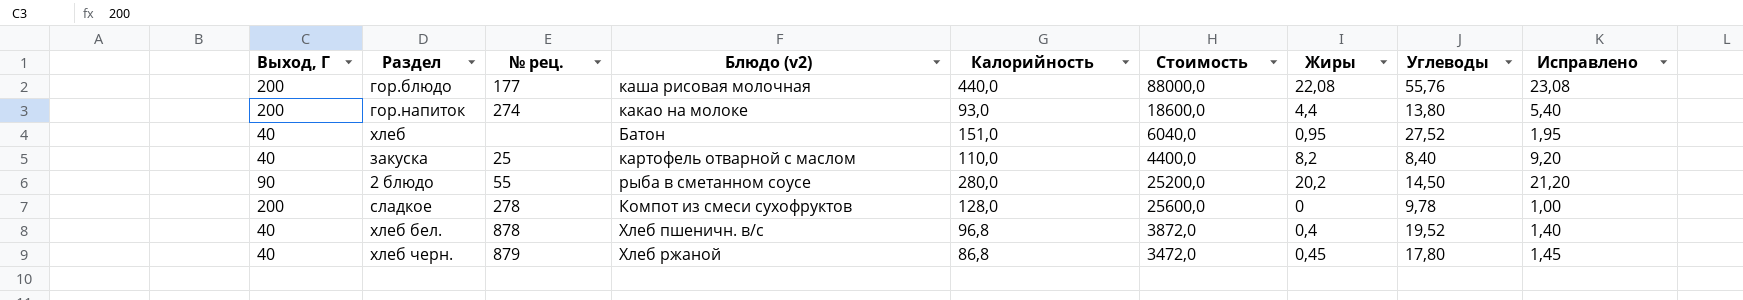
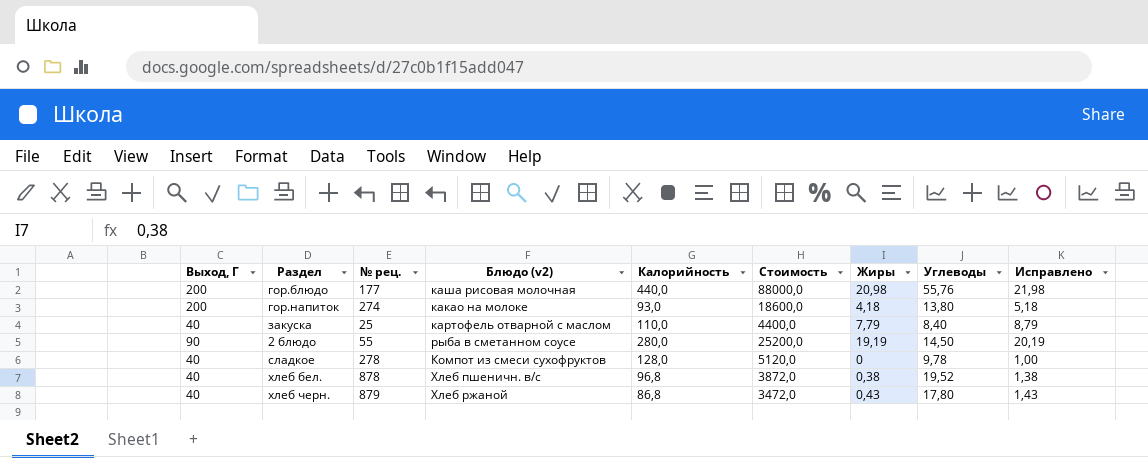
row хлеб: 40 | none | Батон | 151,0 | 6040,0 | 0,95 | 27,52 | 1,95 -> none
гор.блюдо | Жиры: 22,08 -> 20,98
гор.блюдо | Исправлено: 23,08 -> 21,98
гор.напиток | Жиры: 4,4 -> 4,18
гор.напиток | Исправлено: 5,40 -> 5,18
закуска | Жиры: 8,2 -> 7,79
закуска | Исправлено: 9,20 -> 8,79
2 блюдо | Жиры: 20,2 -> 19,19
2 блюдо | Исправлено: 21,20 -> 20,19
сладкое | Выход, Г: 200 -> 40
сладкое | Стоимость: 25600,0 -> 5120,0
хлеб бел. | Жиры: 0,4 -> 0,38
хлеб бел. | Исправлено: 1,40 -> 1,38
хлеб черн. | Жиры: 0,45 -> 0,43
хлеб черн. | Исправлено: 1,45 -> 1,43

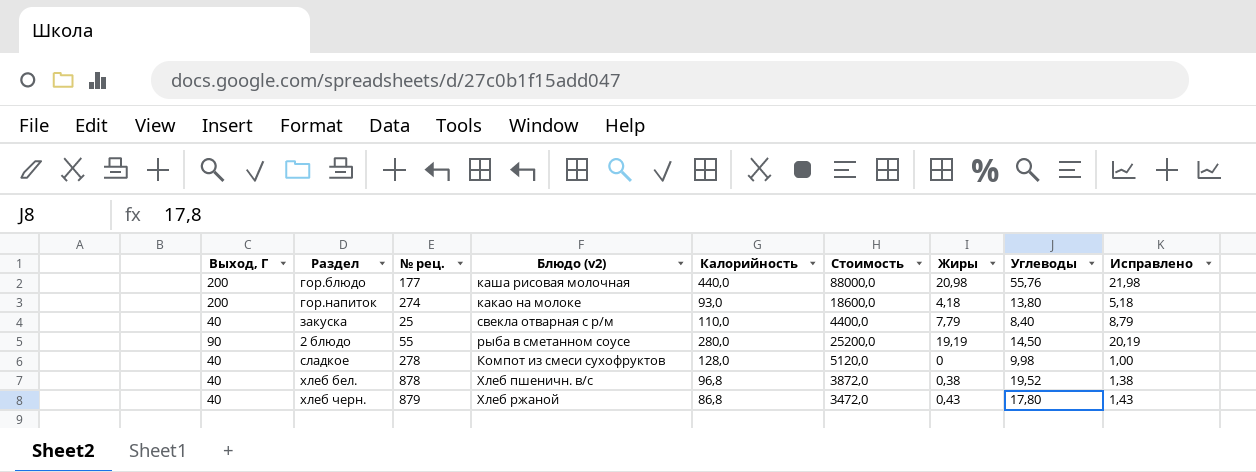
закуска | Блюдо (v2): картофель отварной с маслом -> свекла отварная с р/м
сладкое | Углеводы: 9,78 -> 9,98

